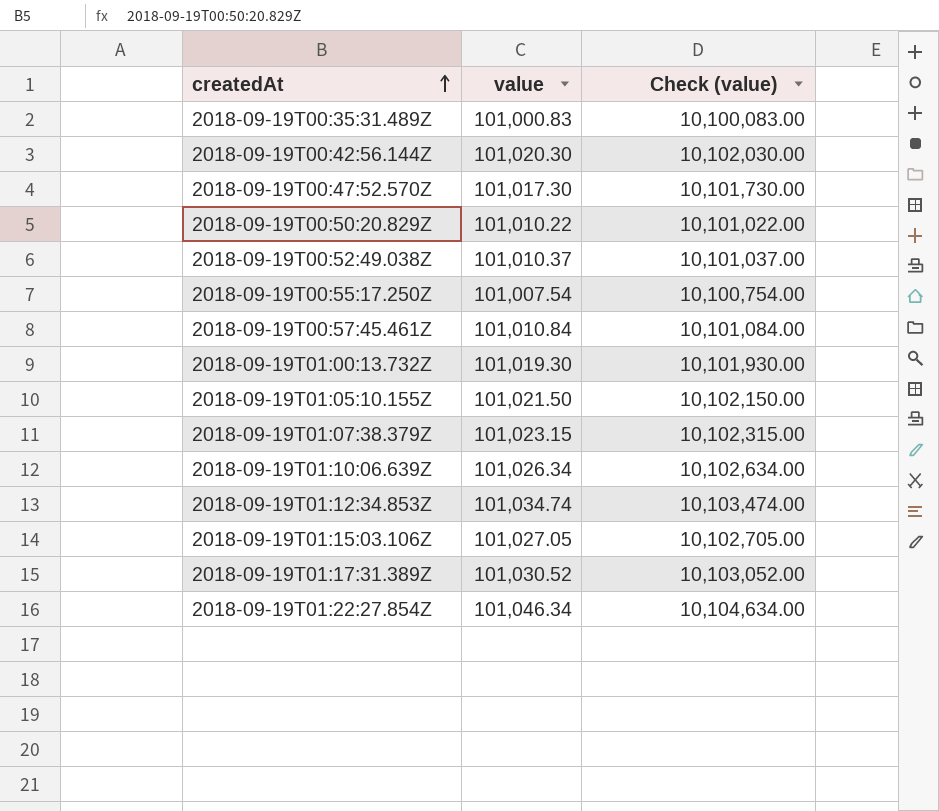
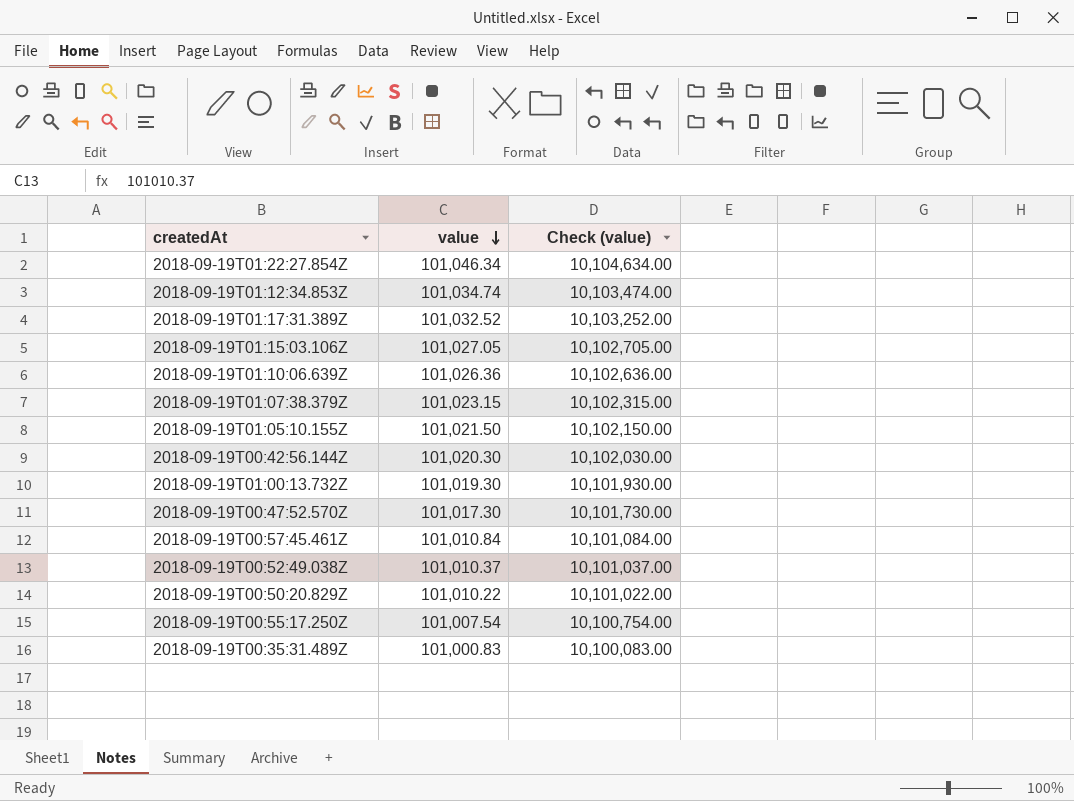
row order: createdAt ascending -> value descending
2018-09-19T01:17:31.389Z | value: 101,030.52 -> 101,032.52
2018-09-19T01:17:31.389Z | Check (value): 10,103,052.00 -> 10,103,252.00
2018-09-19T01:10:06.639Z | value: 101,026.34 -> 101,026.36
2018-09-19T01:10:06.639Z | Check (value): 10,102,634.00 -> 10,102,636.00

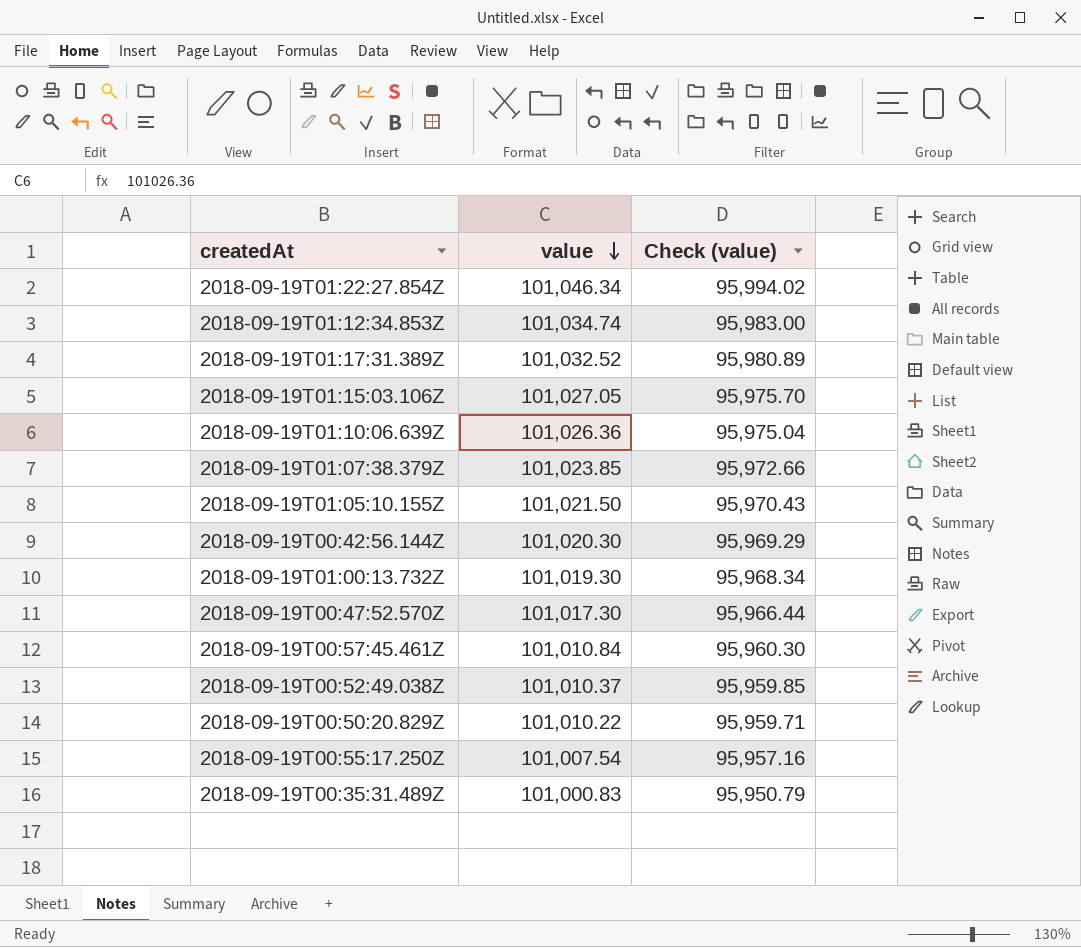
column Check (value) | formula: [value] * 100 -> [value] * 0.95
2018-09-19T01:07:38.379Z | value: 101,023.15 -> 101,023.85

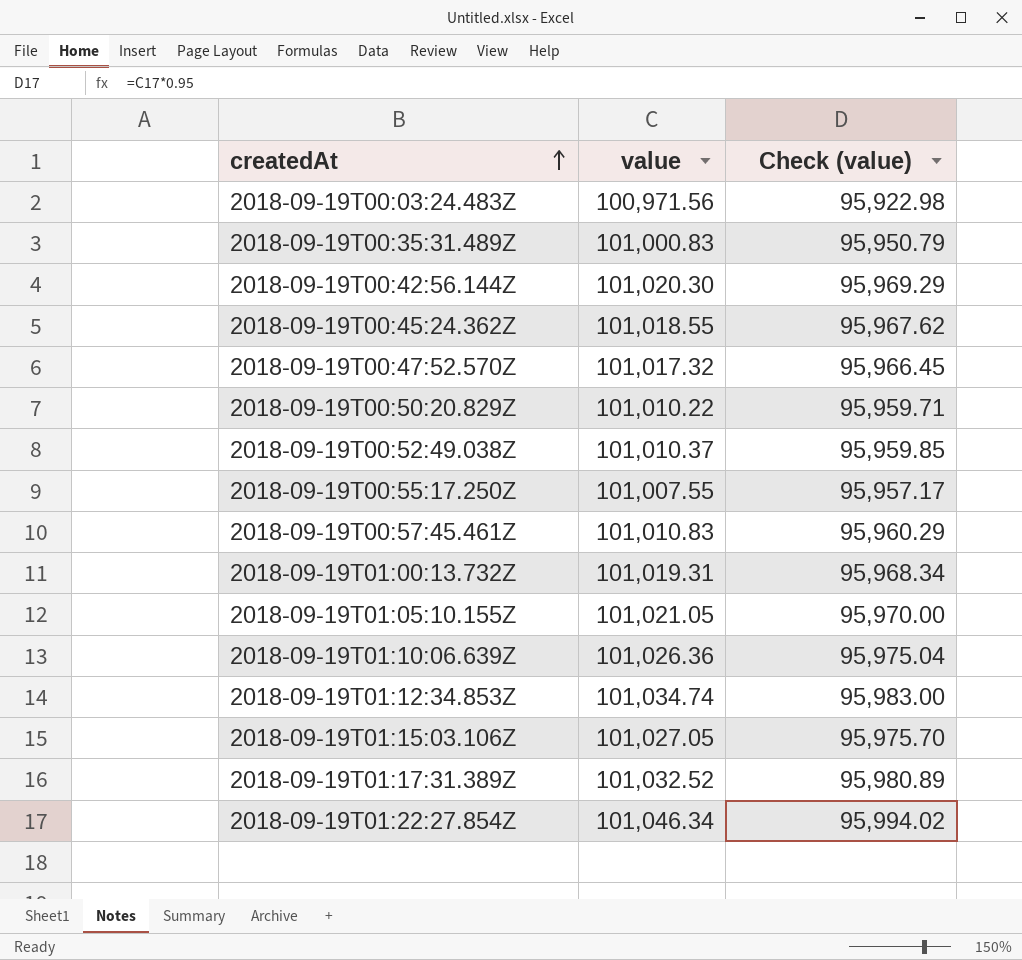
row order: value descending -> createdAt ascending
row 2018-09-19T01:07:38.379Z: 101,023.85 | 95,972.66 -> none
row 2018-09-19T00:03:24.483Z: none -> 100,971.56 | 95,922.98
row 2018-09-19T00:45:24.362Z: none -> 101,018.55 | 95,967.62
2018-09-19T00:47:52.570Z | value: 101,017.30 -> 101,017.32
2018-09-19T00:47:52.570Z | Check (value): 95,966.44 -> 95,966.45
2018-09-19T00:55:17.250Z | value: 101,007.54 -> 101,007.55
2018-09-19T00:55:17.250Z | Check (value): 95,957.16 -> 95,957.17
2018-09-19T00:57:45.461Z | value: 101,010.84 -> 101,010.83
2018-09-19T00:57:45.461Z | Check (value): 95,960.30 -> 95,960.29
2018-09-19T01:00:13.732Z | value: 101,019.30 -> 101,019.31
2018-09-19T01:05:10.155Z | value: 101,021.50 -> 101,021.05
2018-09-19T01:05:10.155Z | Check (value): 95,970.43 -> 95,970.00

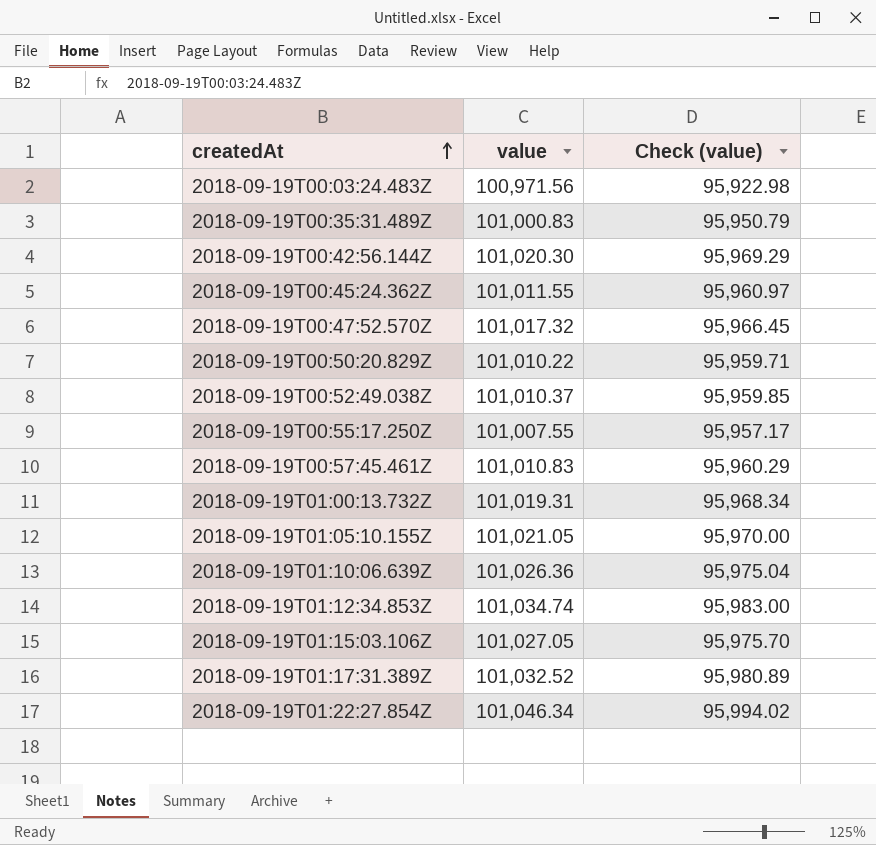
2018-09-19T00:45:24.362Z | value: 101,018.55 -> 101,011.55
2018-09-19T00:45:24.362Z | Check (value): 95,967.62 -> 95,960.97

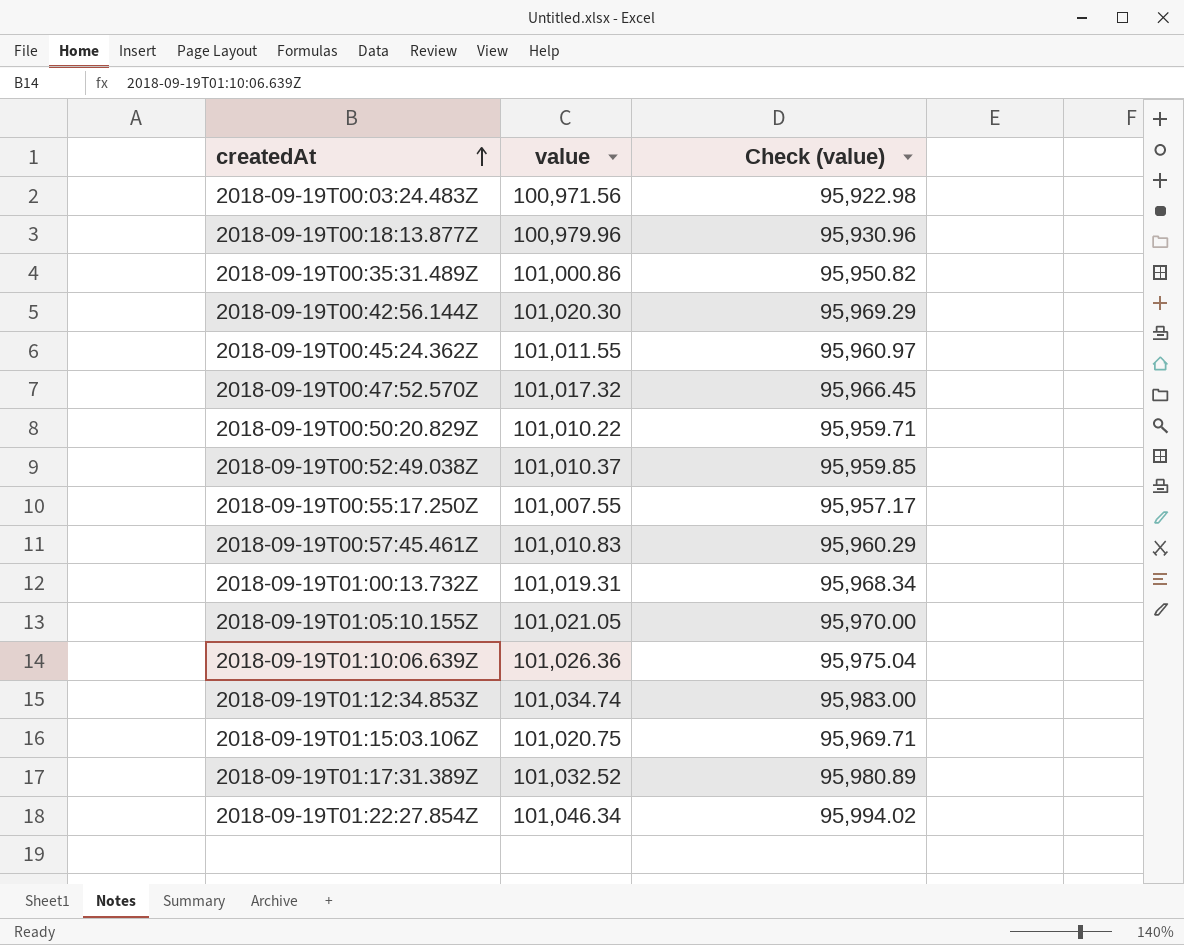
row 2018-09-19T00:18:13.877Z: none -> 100,979.96 | 95,930.96
2018-09-19T00:35:31.489Z | value: 101,000.83 -> 101,000.86
2018-09-19T00:35:31.489Z | Check (value): 95,950.79 -> 95,950.82
2018-09-19T01:15:03.106Z | value: 101,027.05 -> 101,020.75
2018-09-19T01:15:03.106Z | Check (value): 95,975.70 -> 95,969.71

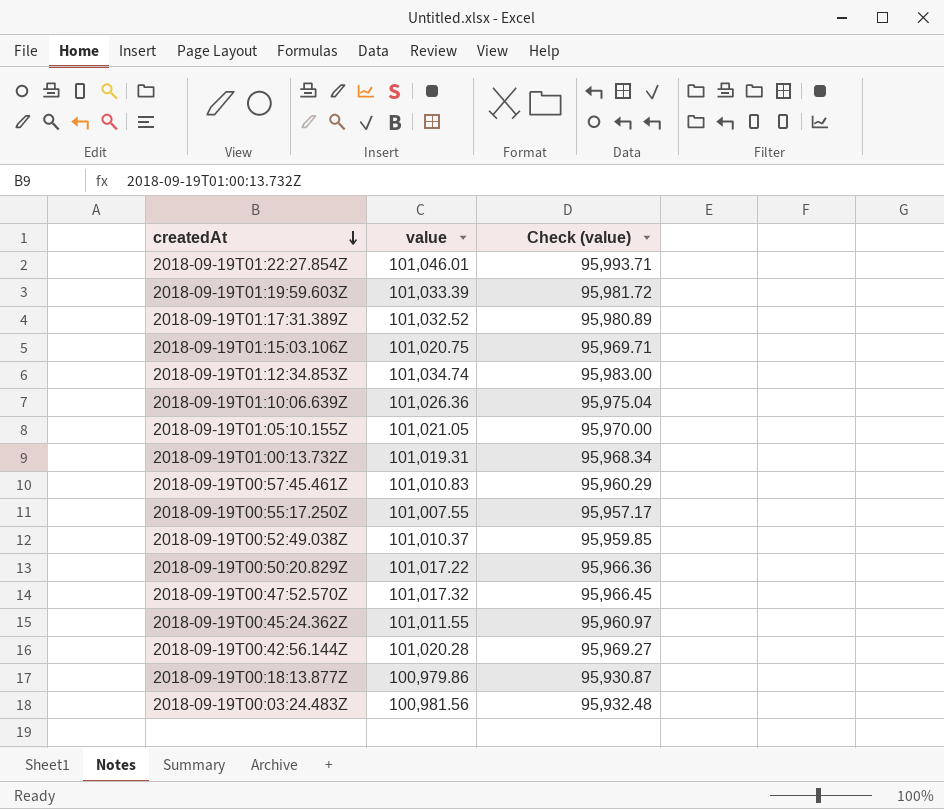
row order: createdAt ascending -> createdAt descending
row 2018-09-19T00:35:31.489Z: 101,000.86 | 95,950.82 -> none
2018-09-19T01:22:27.854Z | value: 101,046.34 -> 101,046.01
2018-09-19T01:22:27.854Z | Check (value): 95,994.02 -> 95,993.71
row 2018-09-19T01:19:59.603Z: none -> 101,033.39 | 95,981.72
2018-09-19T00:50:20.829Z | value: 101,010.22 -> 101,017.22
2018-09-19T00:50:20.829Z | Check (value): 95,959.71 -> 95,966.36
2018-09-19T00:42:56.144Z | value: 101,020.30 -> 101,020.28
2018-09-19T00:42:56.144Z | Check (value): 95,969.29 -> 95,969.27
2018-09-19T00:18:13.877Z | value: 100,979.96 -> 100,979.86
2018-09-19T00:18:13.877Z | Check (value): 95,930.96 -> 95,930.87
2018-09-19T00:03:24.483Z | value: 100,971.56 -> 100,981.56
2018-09-19T00:03:24.483Z | Check (value): 95,922.98 -> 95,932.48

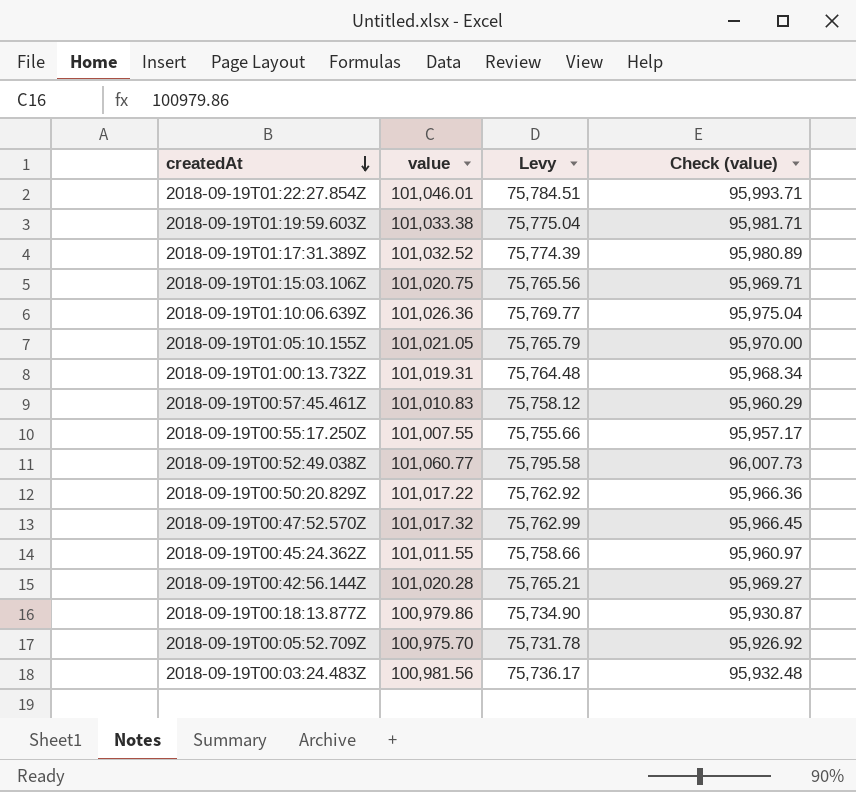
column Levy | formula: none -> [value] * 0.75
row 2018-09-19T01:12:34.853Z: 101,034.74 | 95,983.00 -> none
2018-09-19T01:19:59.603Z | value: 101,033.39 -> 101,033.38
2018-09-19T01:19:59.603Z | Check (value): 95,981.72 -> 95,981.71
2018-09-19T00:52:49.038Z | value: 101,010.37 -> 101,060.77
2018-09-19T00:52:49.038Z | Check (value): 95,959.85 -> 96,007.73
row 2018-09-19T00:05:52.709Z: none -> 100,975.70 | 75,731.78 | 95,926.92

